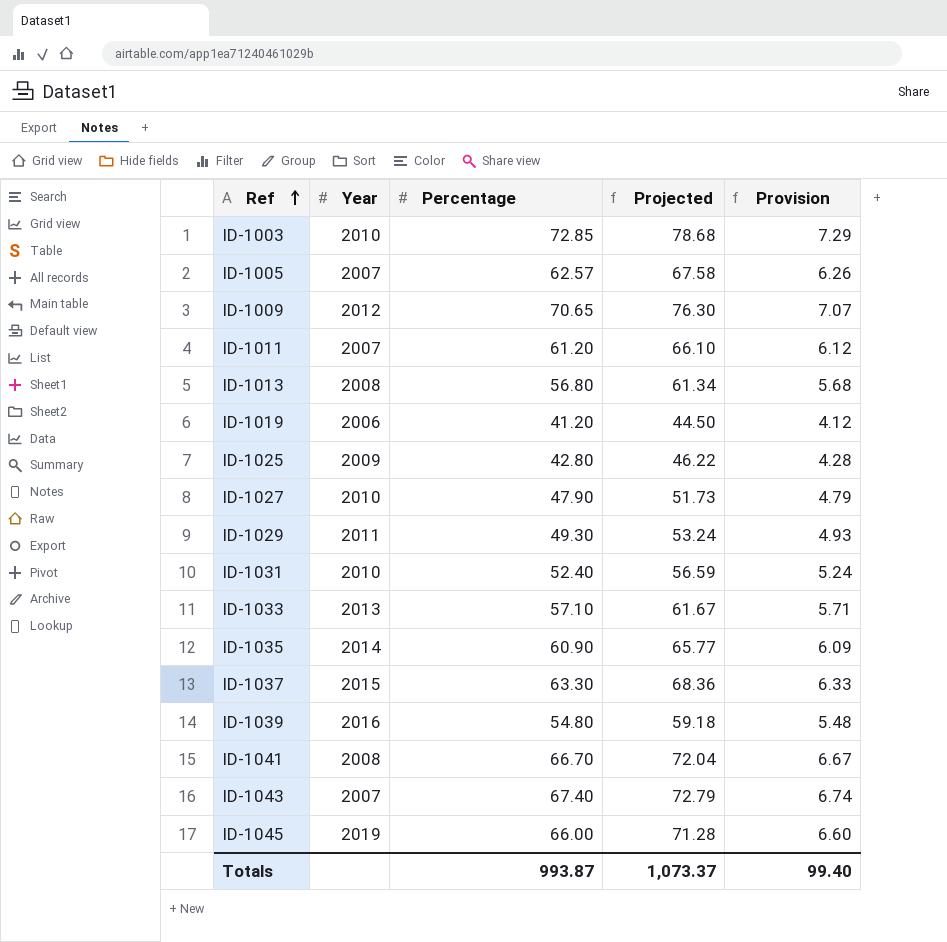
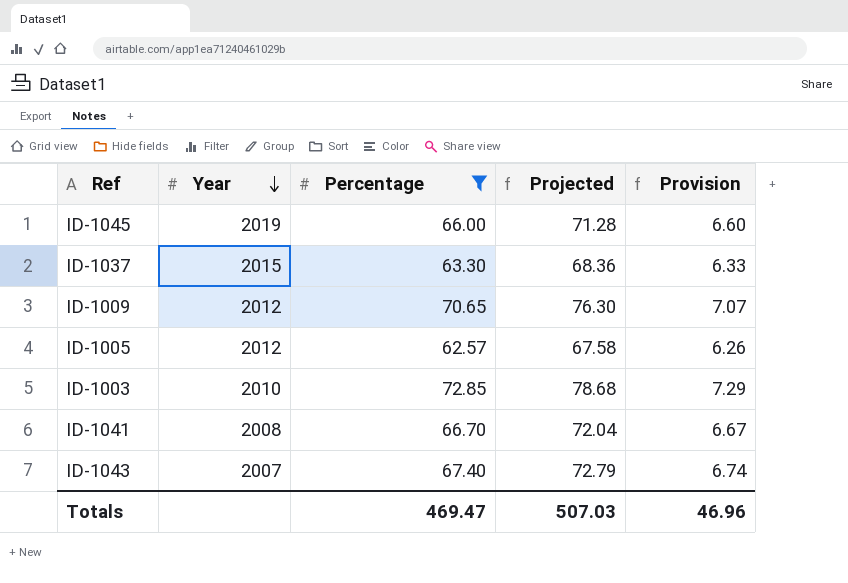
filter: none -> Percentage >= 62.57
row order: Ref ascending -> Year descending
ID-1005 | Year: 2007 -> 2012
Totals | Percentage: 993.87 -> 469.47
Totals | Projected: 1,073.37 -> 507.03
Totals | Provision: 99.40 -> 46.96

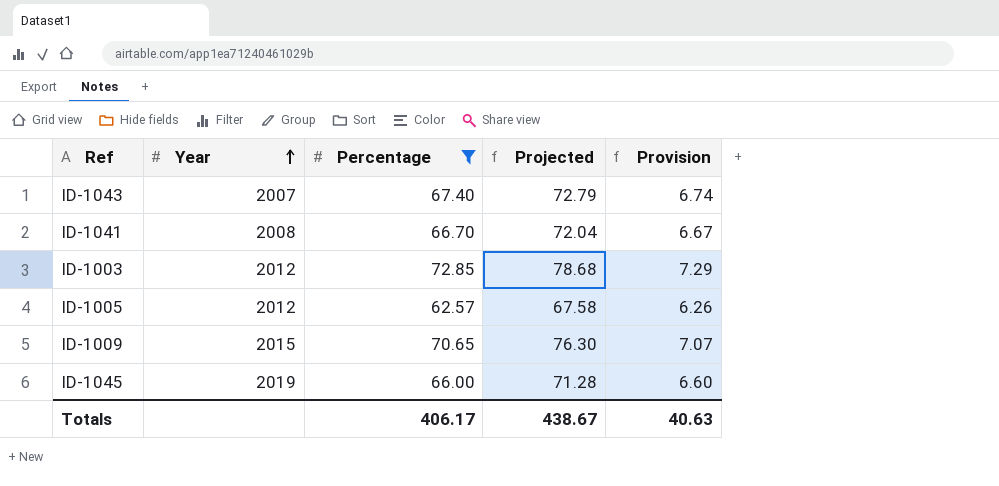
row order: Year descending -> Year ascending
row ID-1037: 2015 | 63.30 | 68.36 | 6.33 -> none
ID-1003 | Year: 2010 -> 2012
ID-1009 | Year: 2012 -> 2015
Totals | Percentage: 469.47 -> 406.17
Totals | Projected: 507.03 -> 438.67
Totals | Provision: 46.96 -> 40.63

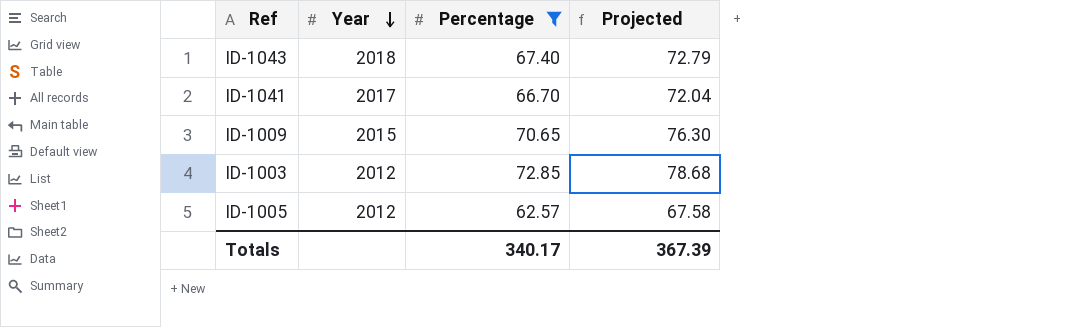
row order: Year ascending -> Year descending
column Provision | formula: [Percentage] * 0.1 -> none
row ID-1045: 2019 | 66.00 | 71.28 | 6.60 -> none
ID-1043 | Year: 2007 -> 2018
ID-1041 | Year: 2008 -> 2017
Totals | Percentage: 406.17 -> 340.17
Totals | Projected: 438.67 -> 367.39

